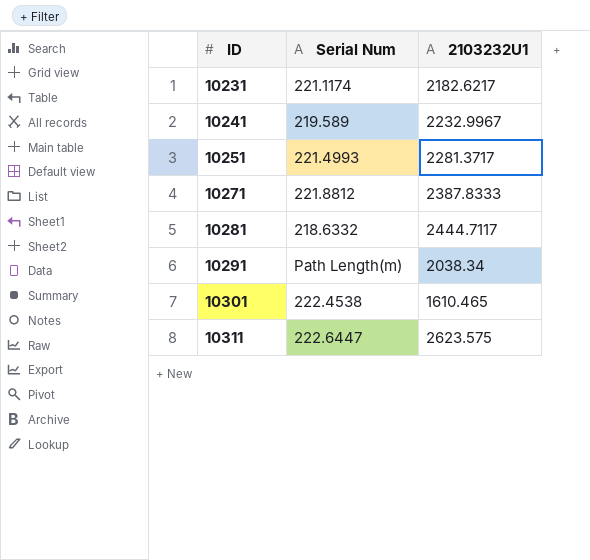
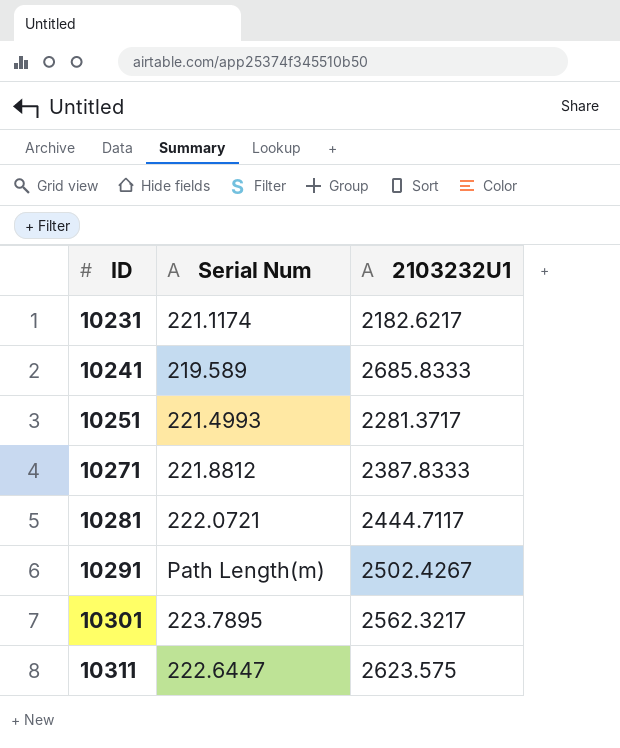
10241 | 2103232U1: 2232.9967 -> 2685.8333
10281 | Serial Num: 218.6332 -> 222.0721
10291 | 2103232U1: 2038.34 -> 2502.4267
10301 | Serial Num: 222.4538 -> 223.7895
10301 | 2103232U1: 1610.465 -> 2562.3217

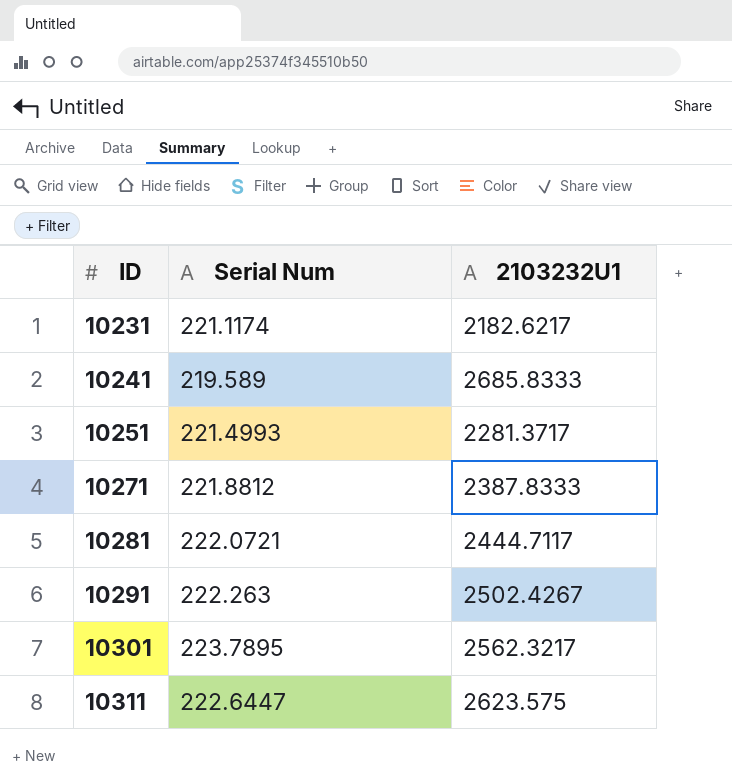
10291 | Serial Num: Path Length(m) -> 222.263

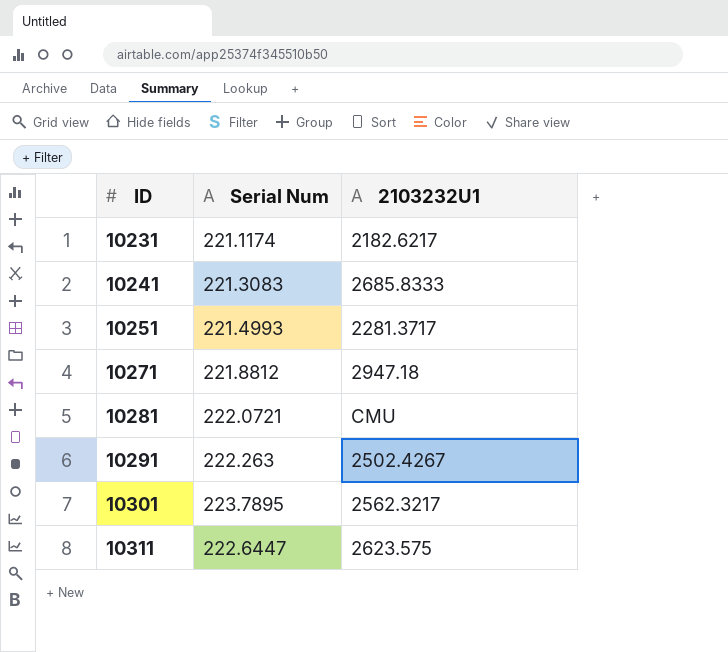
10241 | Serial Num: 219.589 -> 221.3083
10271 | 2103232U1: 2387.8333 -> 2947.18
10281 | 2103232U1: 2444.7117 -> CMU

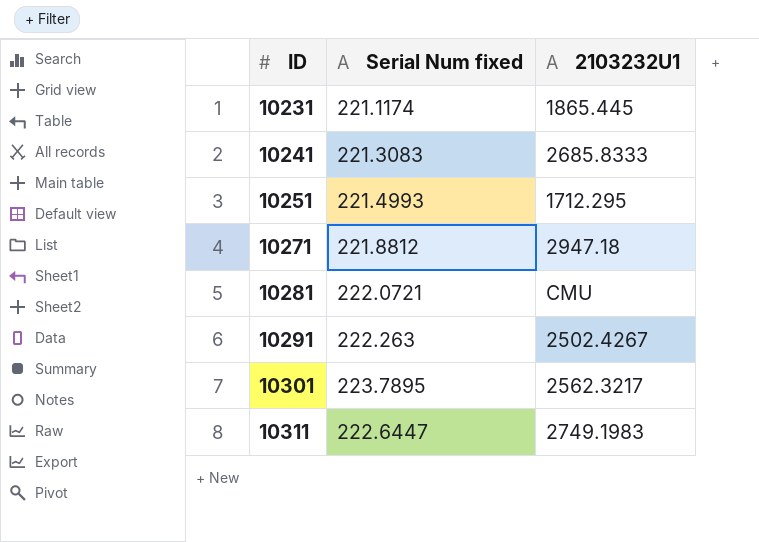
column name: Serial Num -> Serial Num fixed
10231 | 2103232U1: 2182.6217 -> 1865.445
10251 | 2103232U1: 2281.3717 -> 1712.295
10311 | 2103232U1: 2623.575 -> 2749.1983

